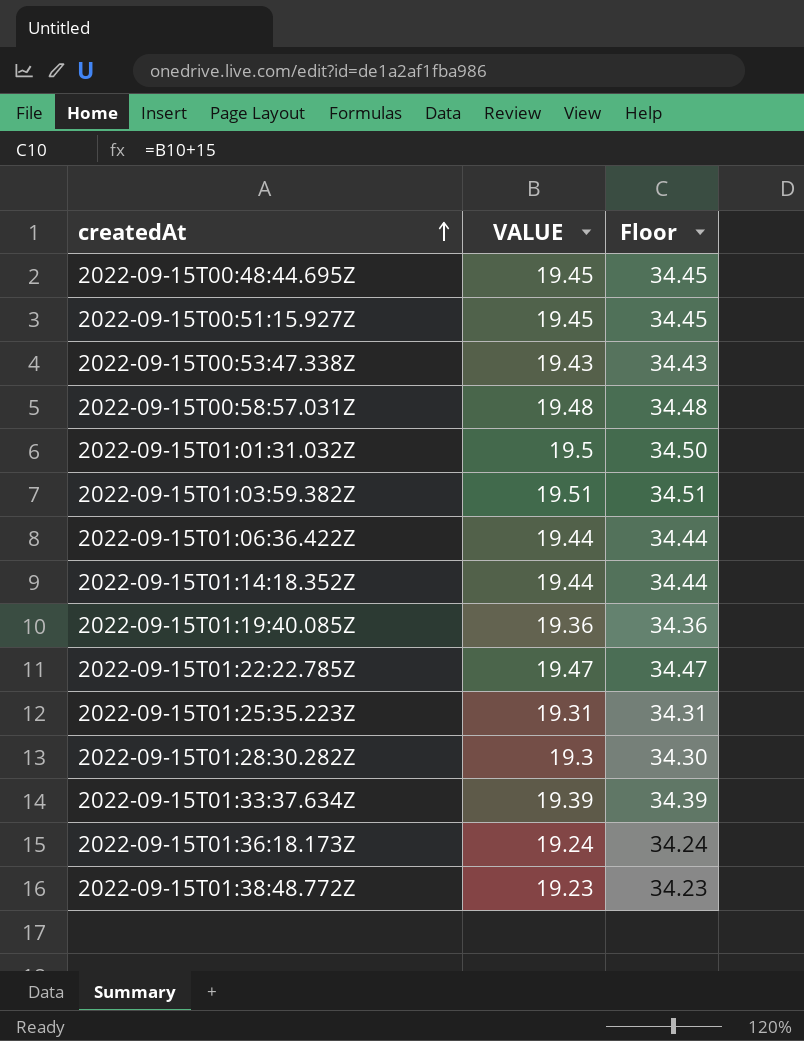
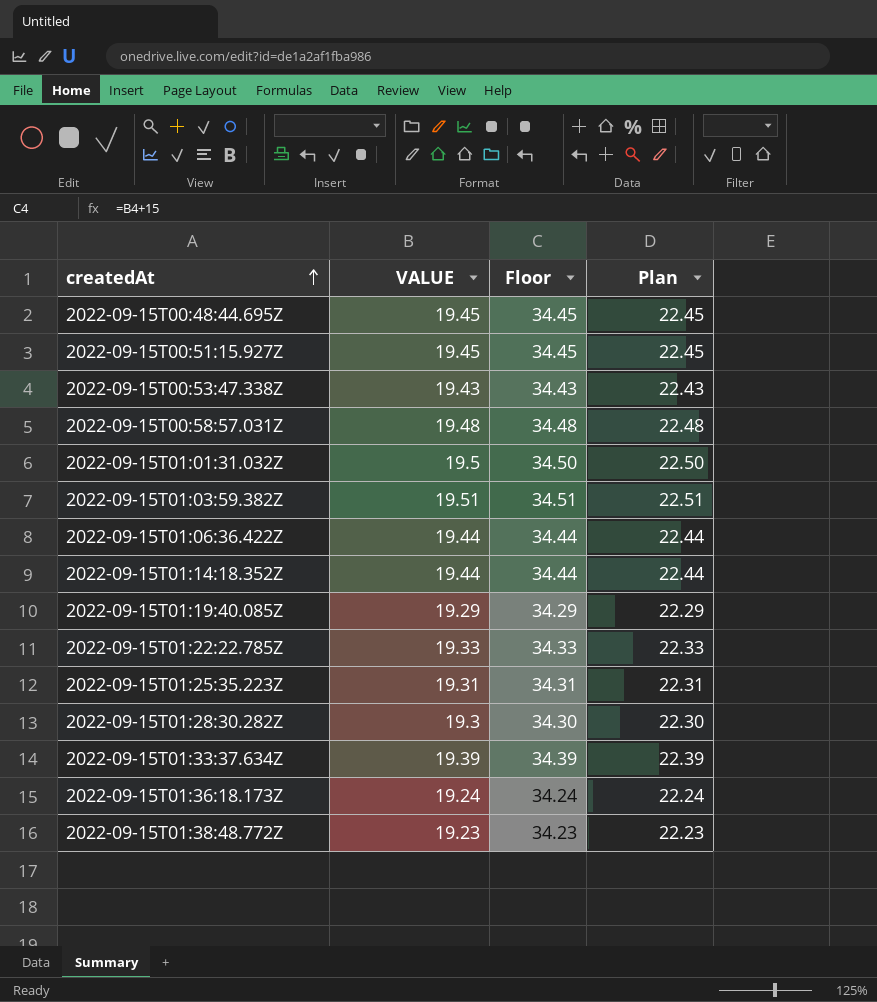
column Plan | formula: none -> [VALUE] + 3
2022-09-15T01:19:40.085Z | VALUE: 19.36 -> 19.29
2022-09-15T01:19:40.085Z | Floor: 34.36 -> 34.29
2022-09-15T01:22:22.785Z | VALUE: 19.47 -> 19.33
2022-09-15T01:22:22.785Z | Floor: 34.47 -> 34.33

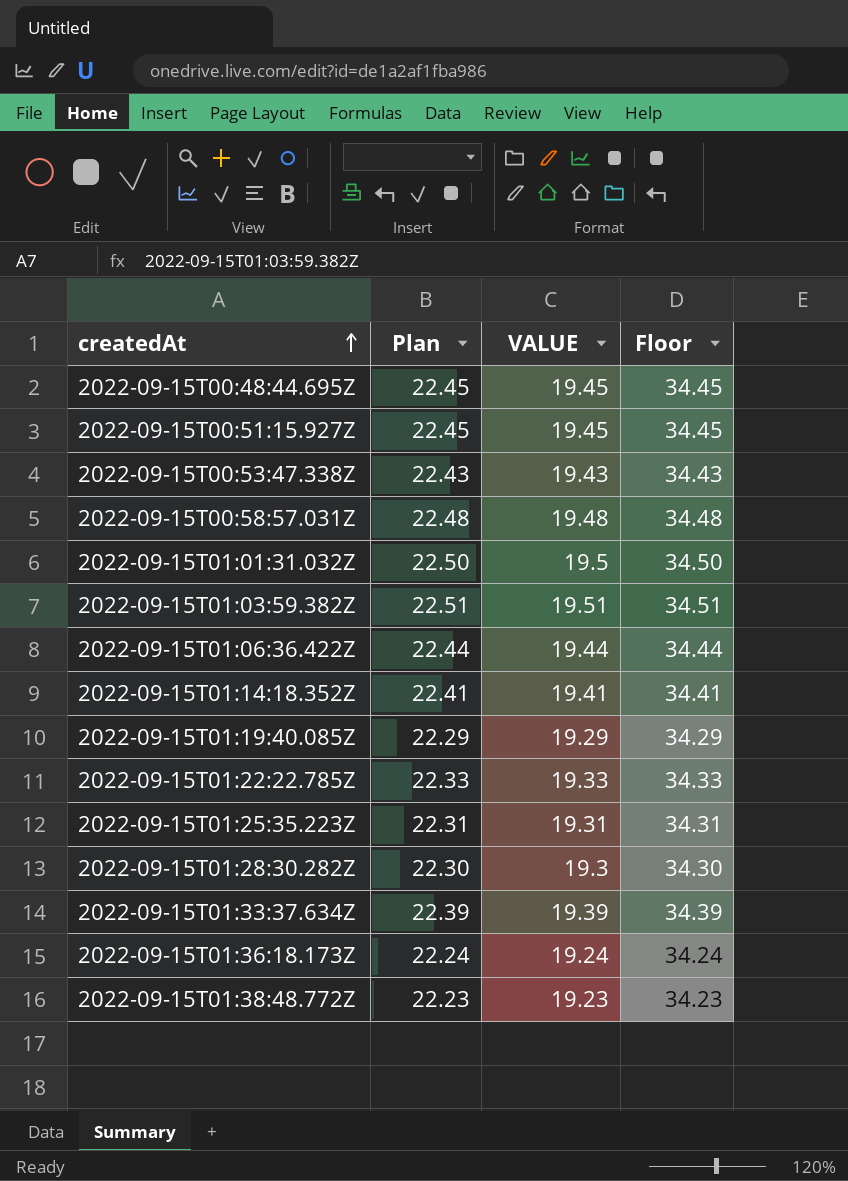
column Plan | position: 4 -> 2
2022-09-15T01:14:18.352Z | Plan: 22.44 -> 22.41
2022-09-15T01:14:18.352Z | VALUE: 19.44 -> 19.41
2022-09-15T01:14:18.352Z | Floor: 34.44 -> 34.41

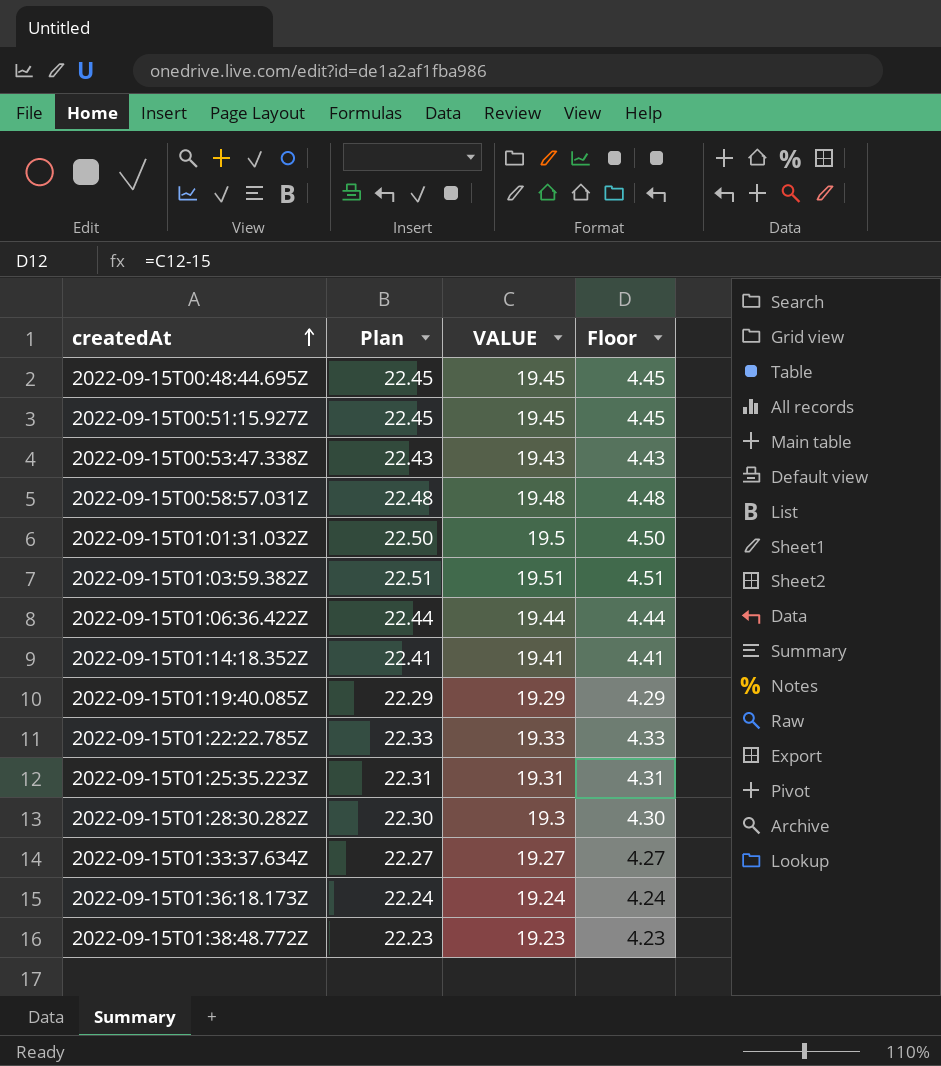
column Floor | formula: [VALUE] + 15 -> [VALUE] - 15
2022-09-15T01:33:37.634Z | Plan: 22.39 -> 22.27
2022-09-15T01:33:37.634Z | VALUE: 19.39 -> 19.27

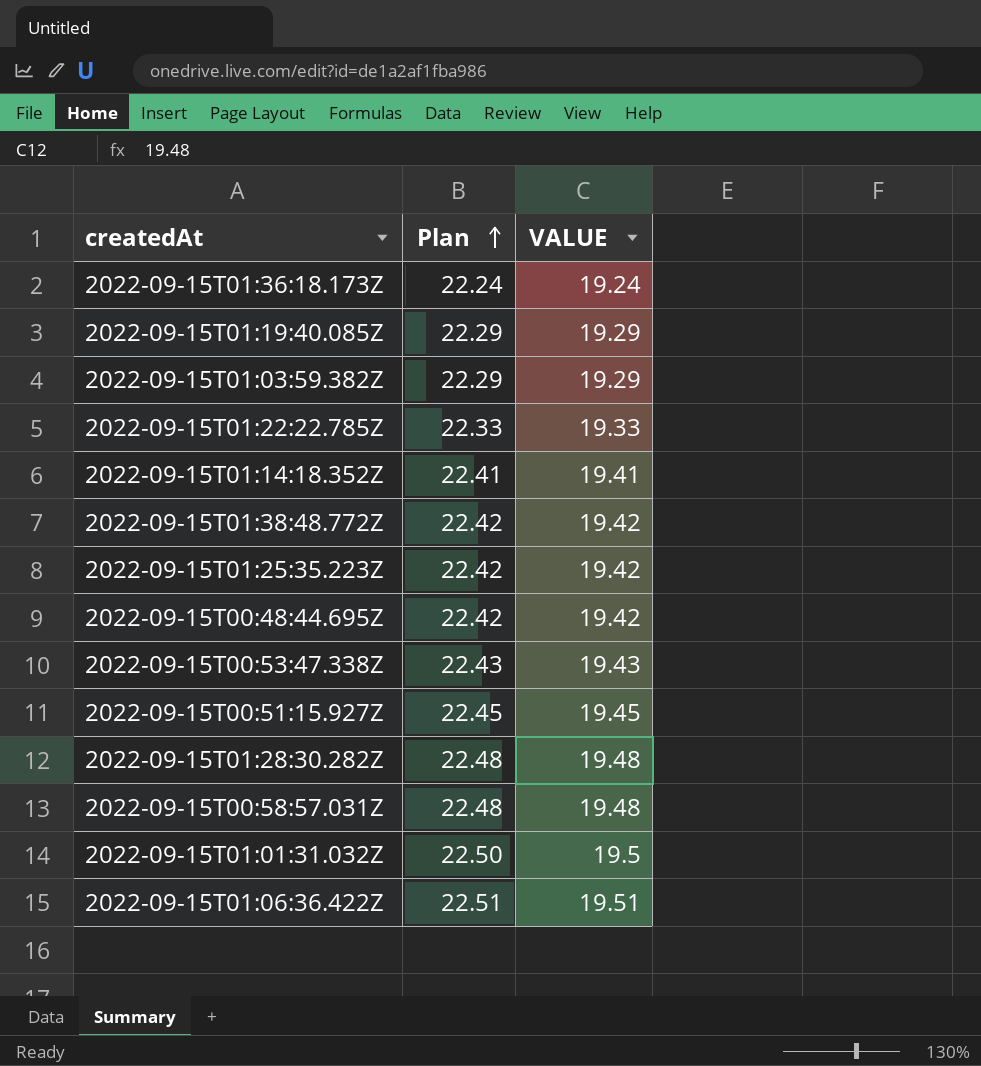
row order: createdAt ascending -> Plan ascending
column Floor | formula: [VALUE] - 15 -> none
row 2022-09-15T01:33:37.634Z: 22.27 | 19.27 | 4.27 -> none
2022-09-15T01:03:59.382Z | Plan: 22.51 -> 22.29
2022-09-15T01:03:59.382Z | VALUE: 19.51 -> 19.29
2022-09-15T01:38:48.772Z | Plan: 22.23 -> 22.42
2022-09-15T01:38:48.772Z | VALUE: 19.23 -> 19.42
2022-09-15T01:25:35.223Z | Plan: 22.31 -> 22.42
2022-09-15T01:25:35.223Z | VALUE: 19.31 -> 19.42
2022-09-15T00:48:44.695Z | Plan: 22.45 -> 22.42
2022-09-15T00:48:44.695Z | VALUE: 19.45 -> 19.42
2022-09-15T01:28:30.282Z | Plan: 22.30 -> 22.48
2022-09-15T01:28:30.282Z | VALUE: 19.3 -> 19.48
2022-09-15T01:06:36.422Z | Plan: 22.44 -> 22.51
2022-09-15T01:06:36.422Z | VALUE: 19.44 -> 19.51

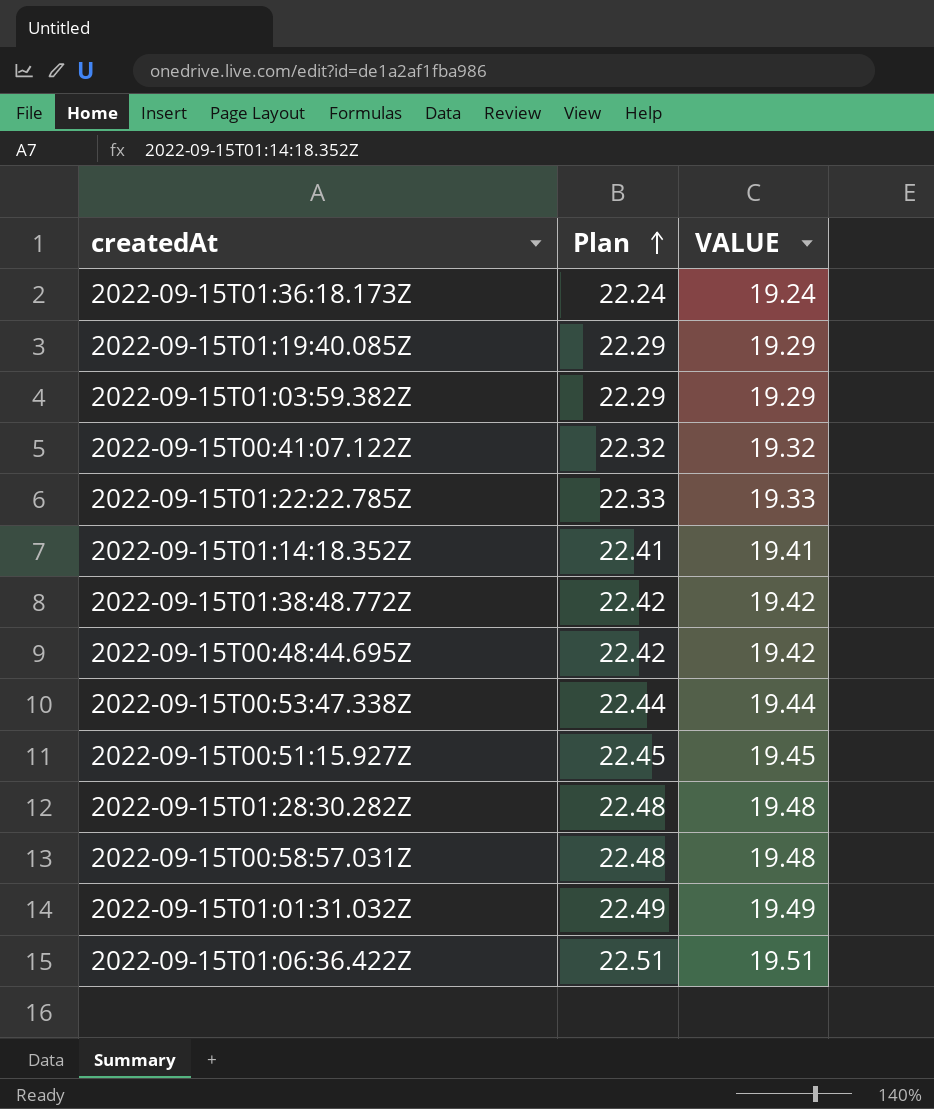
row 2022-09-15T01:25:35.223Z: 22.42 | 19.42 -> none
row 2022-09-15T00:41:07.122Z: none -> 22.32 | 19.32
2022-09-15T00:53:47.338Z | Plan: 22.43 -> 22.44
2022-09-15T00:53:47.338Z | VALUE: 19.43 -> 19.44
2022-09-15T01:01:31.032Z | Plan: 22.50 -> 22.49
2022-09-15T01:01:31.032Z | VALUE: 19.5 -> 19.49

